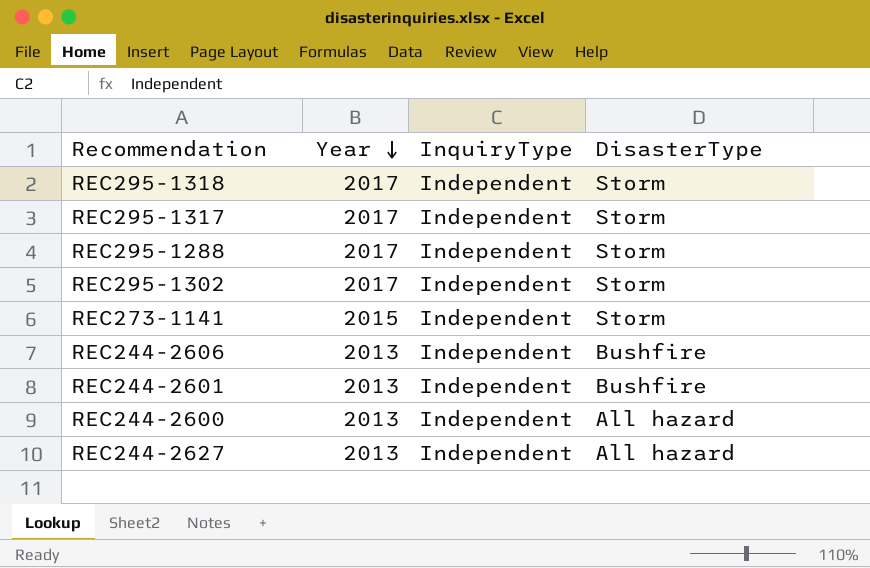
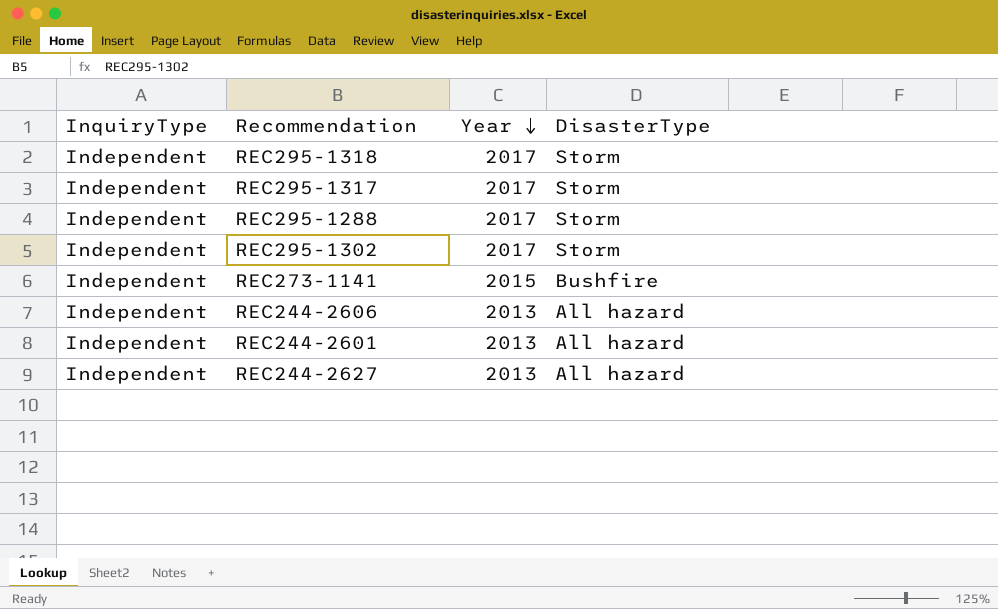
column InquiryType | position: 3 -> 1
row REC244-2600: 2013 | Independent | All hazard -> none
REC273-1141 | DisasterType: Storm -> Bushfire
REC244-2606 | DisasterType: Bushfire -> All hazard
REC244-2601 | DisasterType: Bushfire -> All hazard

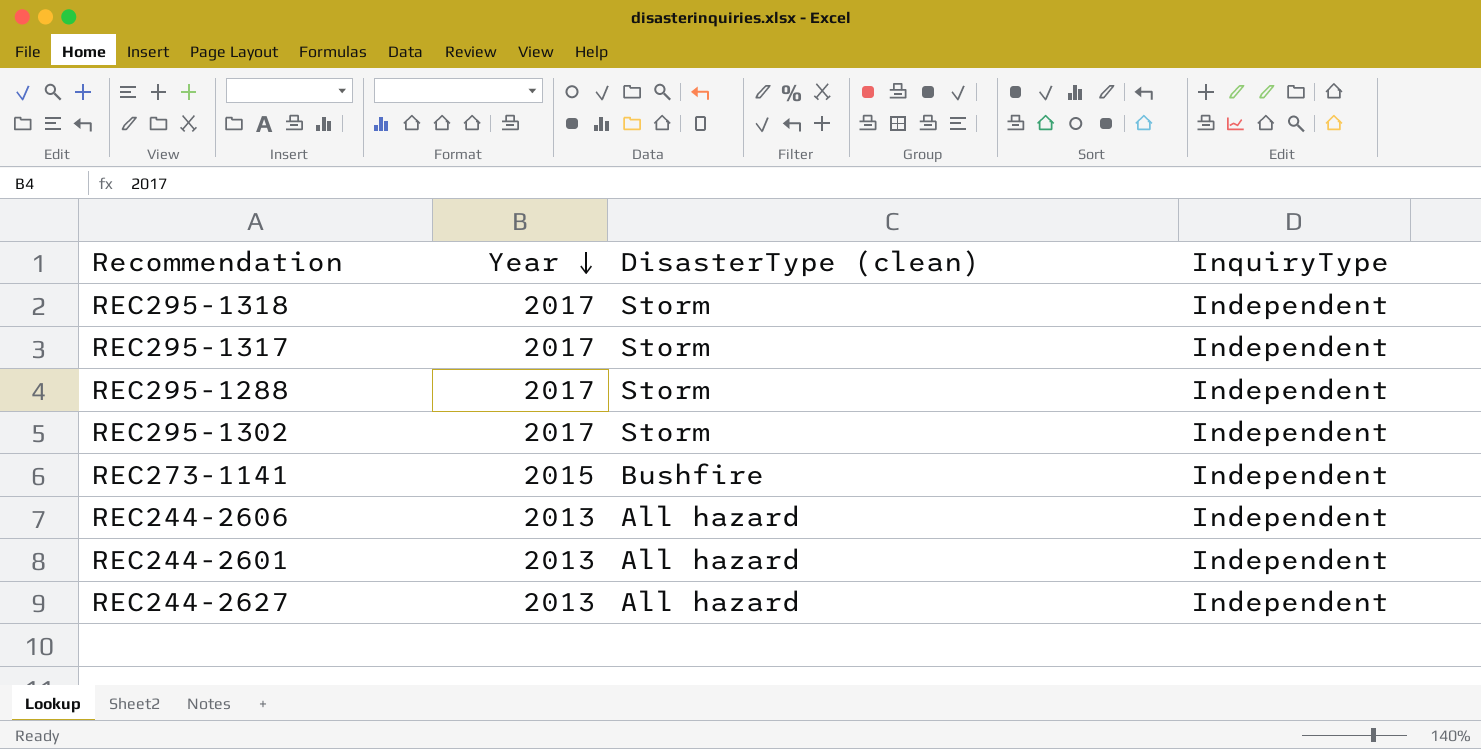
column name: DisasterType -> DisasterType (clean)
column InquiryType | position: 1 -> 4

